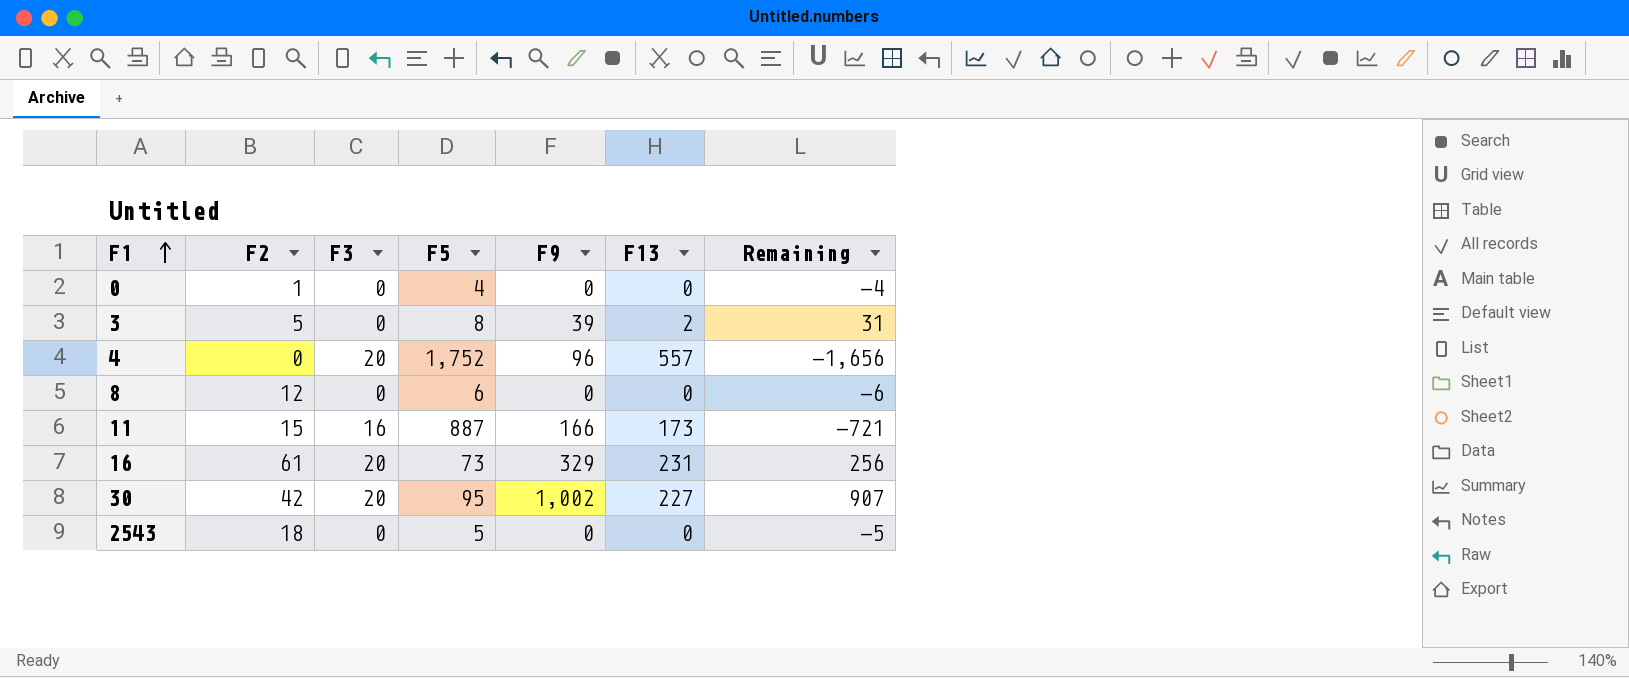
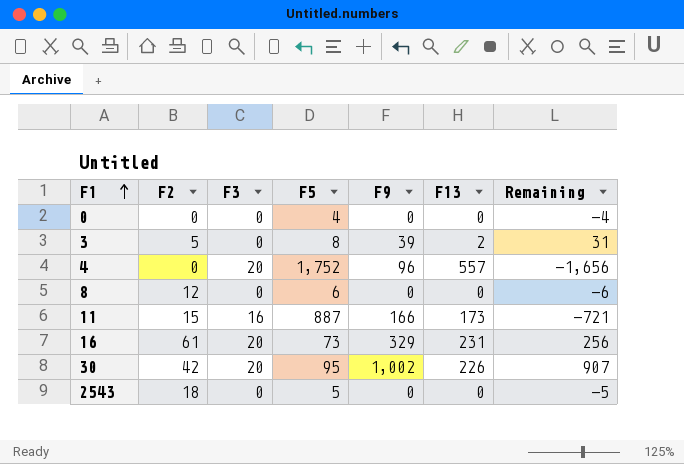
0 | F2: 1 -> 0
30 | F13: 227 -> 226

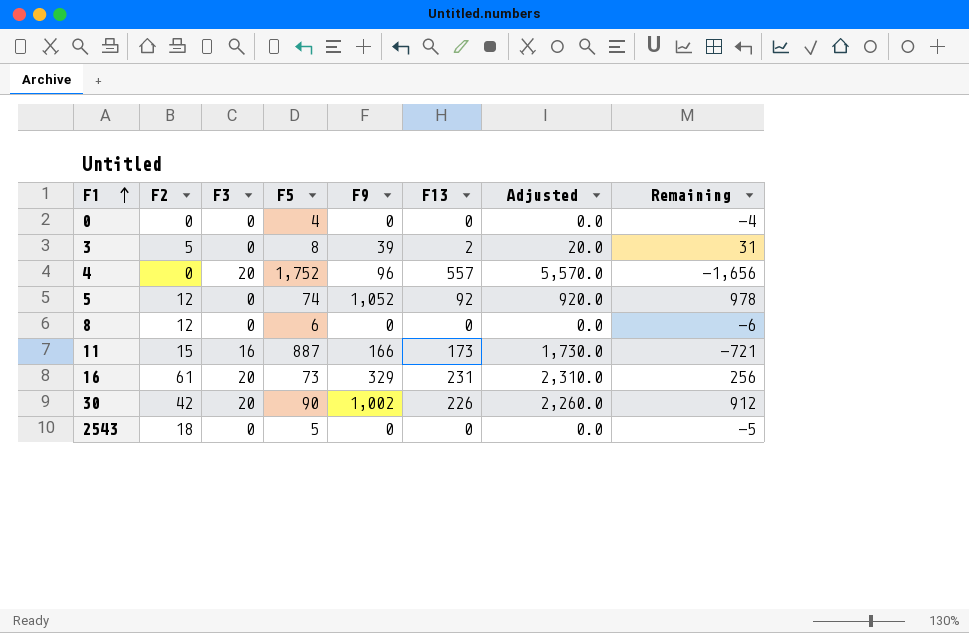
column Adjusted | formula: none -> [F13] * 10
row 5: none -> 12 | 0 | 74 | 1,052 | 92 | 920.0 | 978
30 | F5: 95 -> 90
30 | Remaining: 907 -> 912

